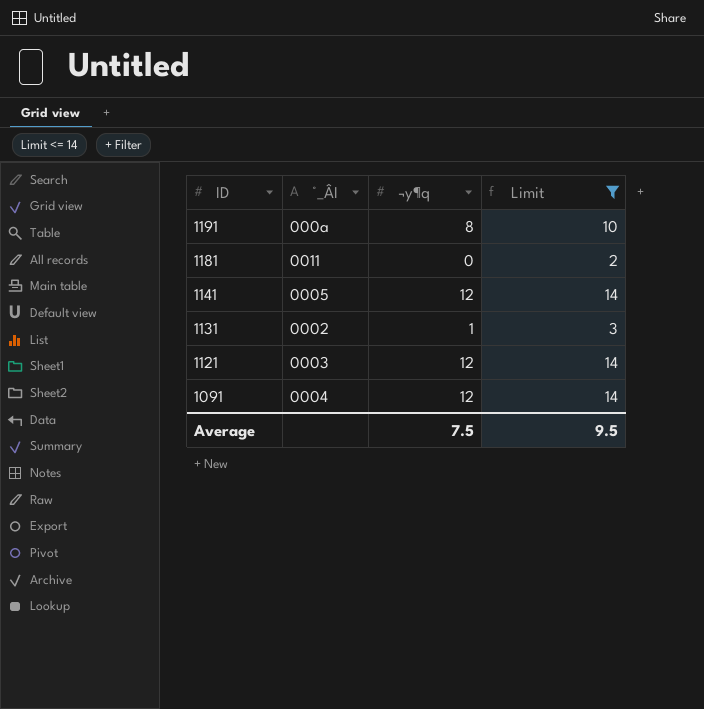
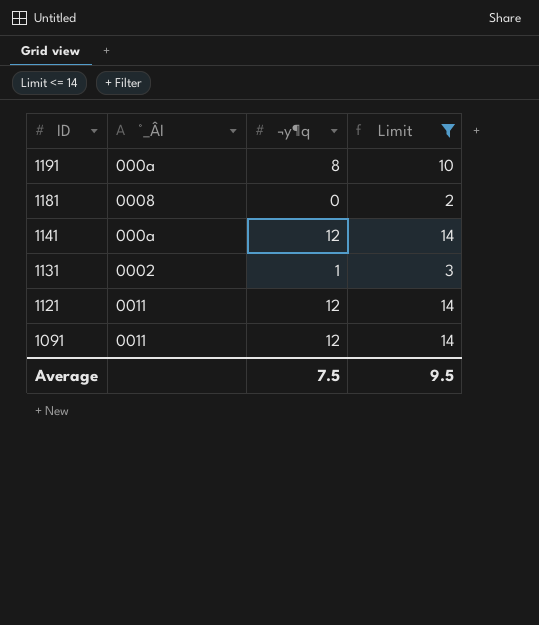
1181 | °_ÂI: 0011 -> 0008
1141 | °_ÂI: 0005 -> 000a
1121 | °_ÂI: 0003 -> 0011
1091 | °_ÂI: 0004 -> 0011

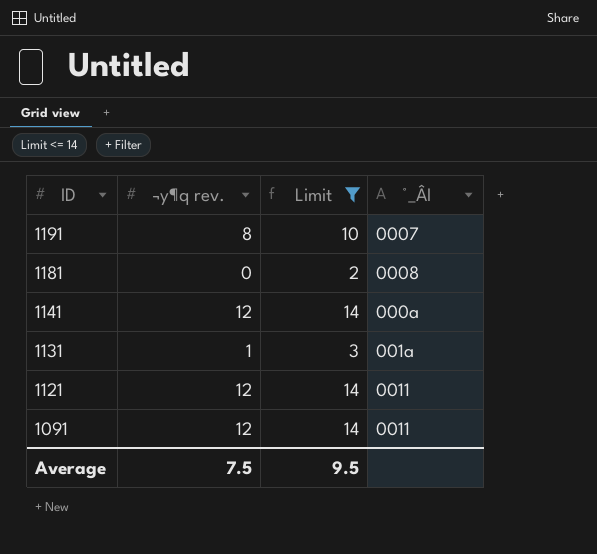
column name: ¬y¶q -> ¬y¶q rev.
column °_ÂI | position: 2 -> 4
1191 | °_ÂI: 000a -> 0007
1131 | °_ÂI: 0002 -> 001a

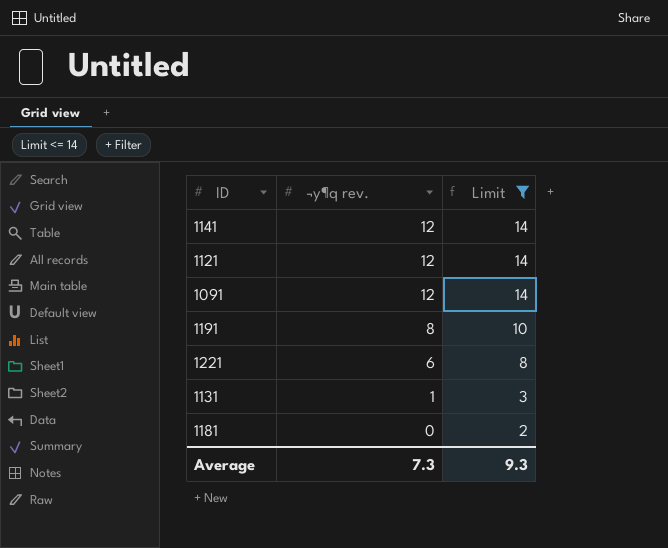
row order: ID descending -> ¬y¶q rev. descending
column °_ÂI | position: 4 -> none
row 1221: none -> 6 | 8
Average | ¬y¶q rev.: 7.5 -> 7.3
Average | Limit: 9.5 -> 9.3

